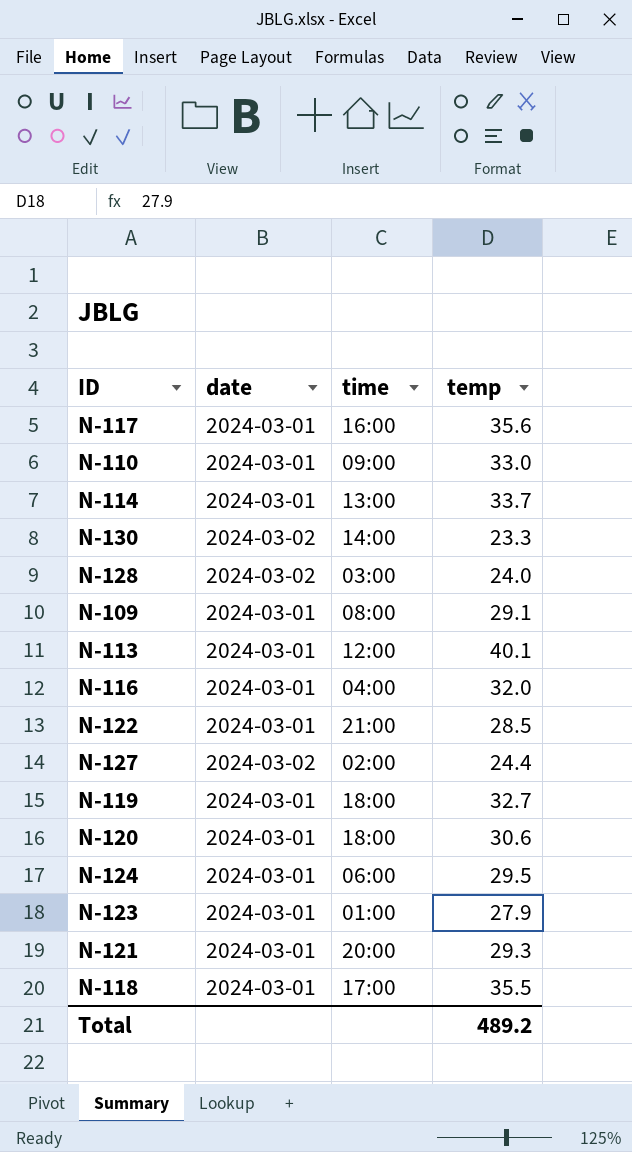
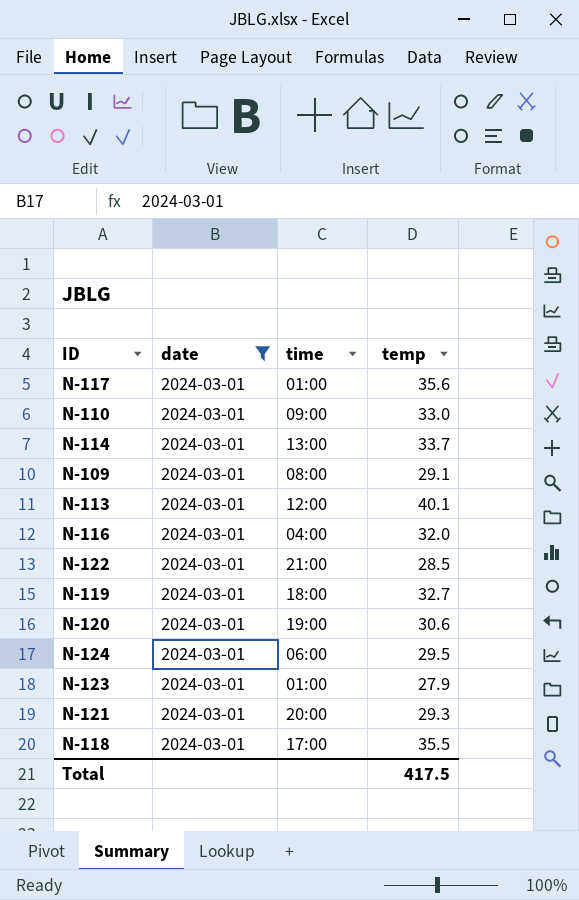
filter: none -> date = 2024-03-01
N-117 | time: 16:00 -> 01:00
N-120 | time: 18:00 -> 19:00
Total | temp: 489.2 -> 417.5

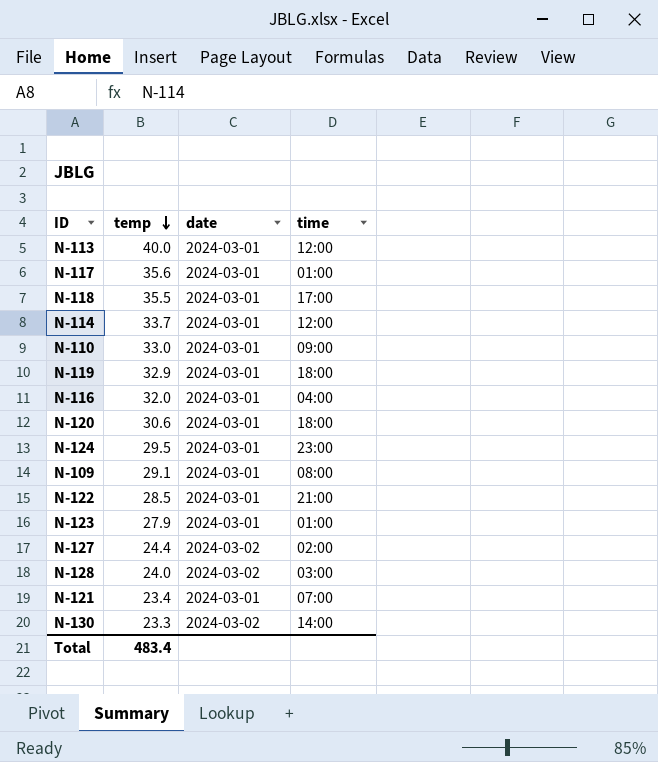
filter: date = 2024-03-01 -> none
row order: none -> temp descending
column temp | position: 4 -> 2
N-113 | temp: 40.1 -> 40.0
N-114 | time: 13:00 -> 12:00
N-119 | temp: 32.7 -> 32.9
N-120 | time: 19:00 -> 18:00
N-124 | time: 06:00 -> 23:00
N-121 | temp: 29.3 -> 23.4
N-121 | time: 20:00 -> 07:00
Total | temp: 417.5 -> 483.4

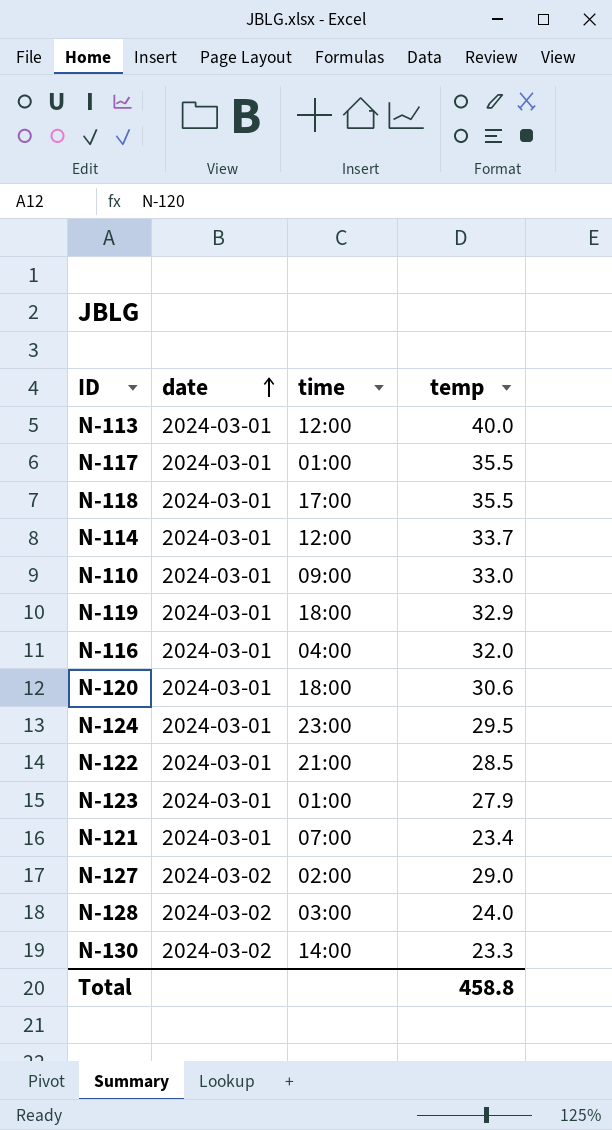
row order: temp descending -> date ascending
column temp | position: 2 -> 4
row N-109: 29.1 | 2024-03-01 | 08:00 -> none
N-117 | temp: 35.6 -> 35.5
N-127 | temp: 24.4 -> 29.0
Total | temp: 483.4 -> 458.8

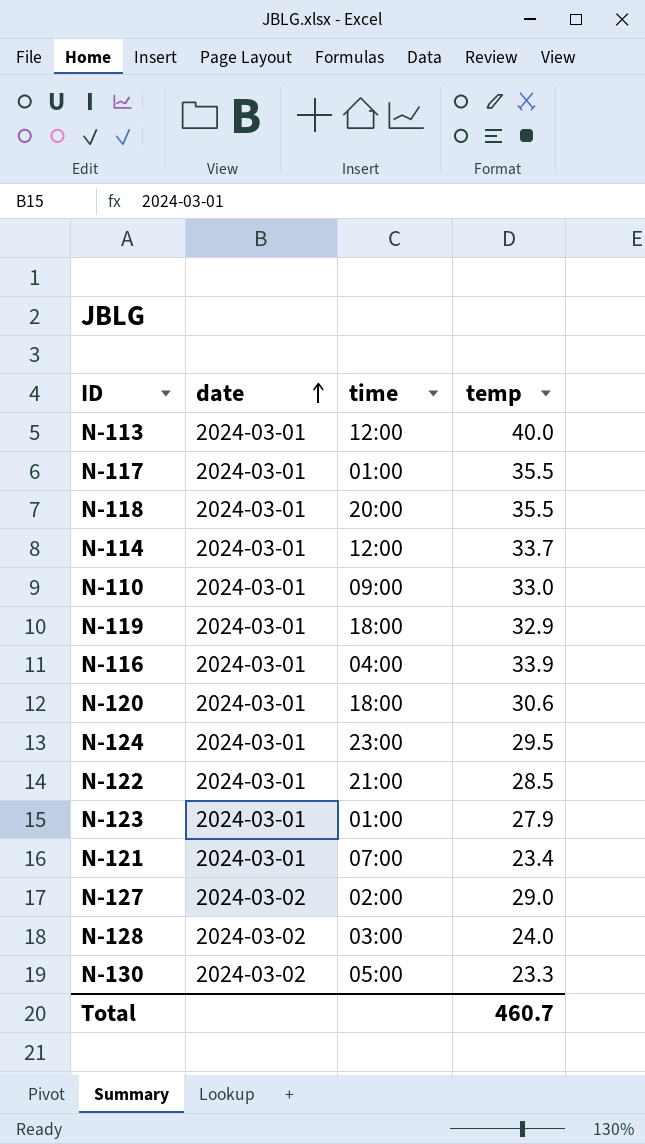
N-118 | time: 17:00 -> 20:00
N-116 | temp: 32.0 -> 33.9
N-130 | time: 14:00 -> 05:00
Total | temp: 458.8 -> 460.7

